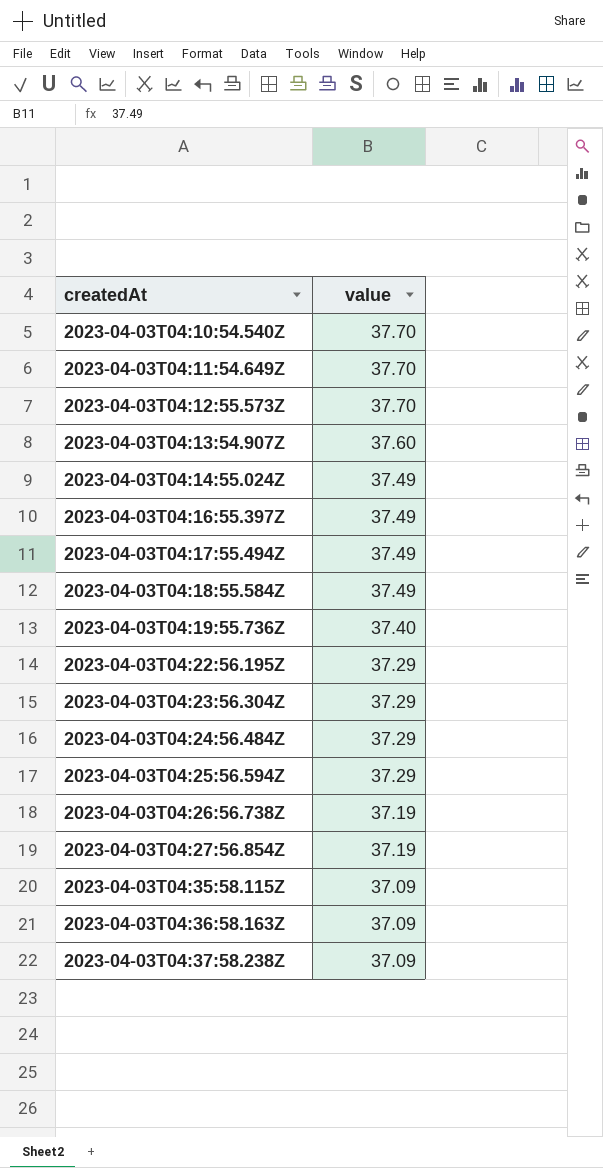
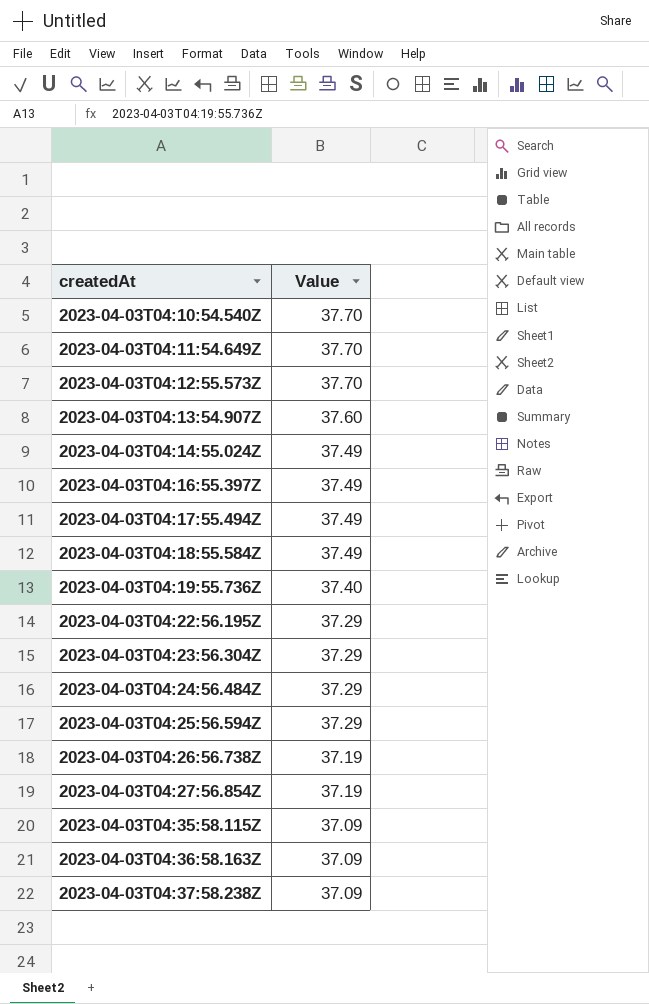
column name: value -> Value

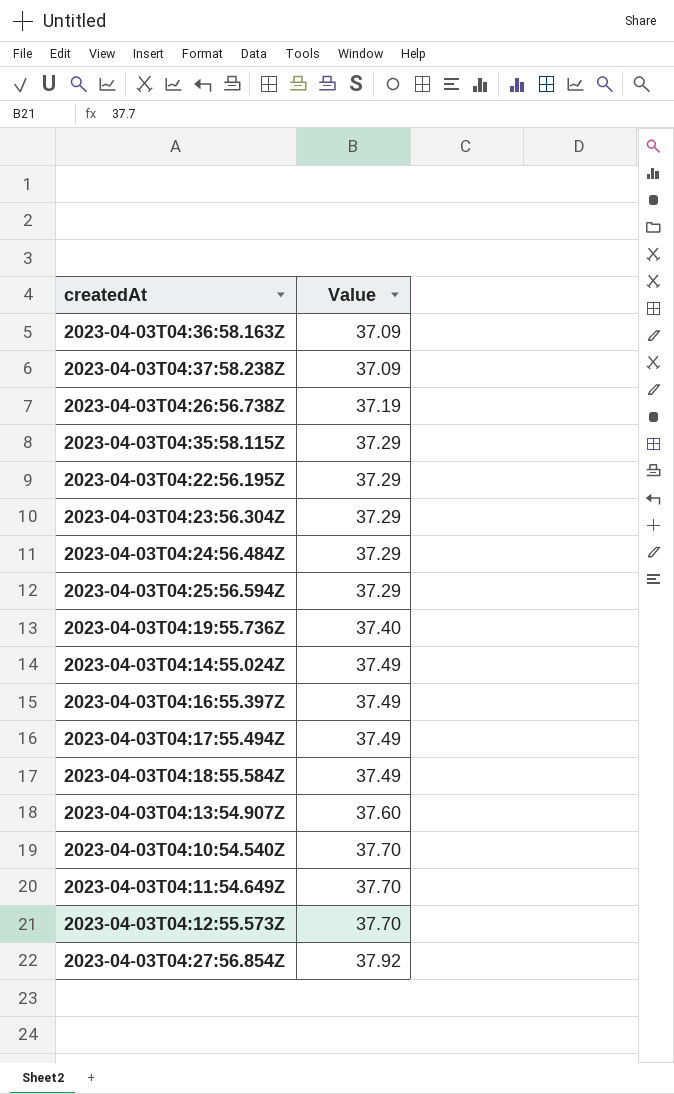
row order: createdAt ascending -> Value ascending
2023-04-03T04:35:58.115Z | Value: 37.09 -> 37.29
2023-04-03T04:27:56.854Z | Value: 37.19 -> 37.92

